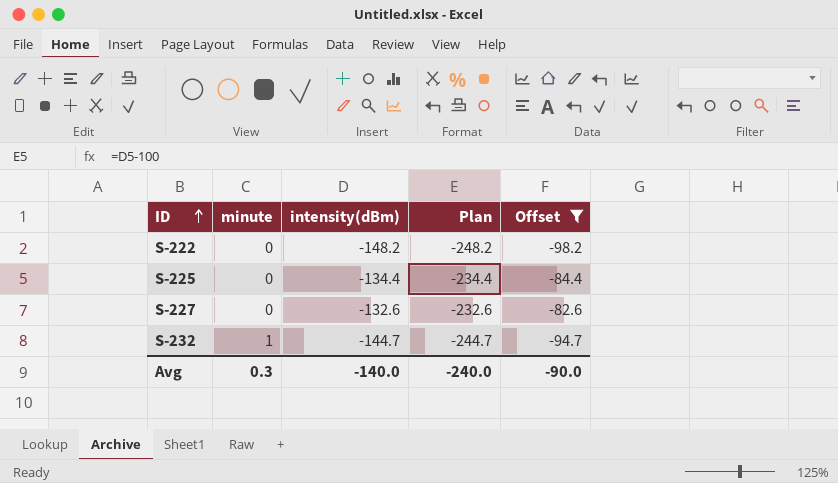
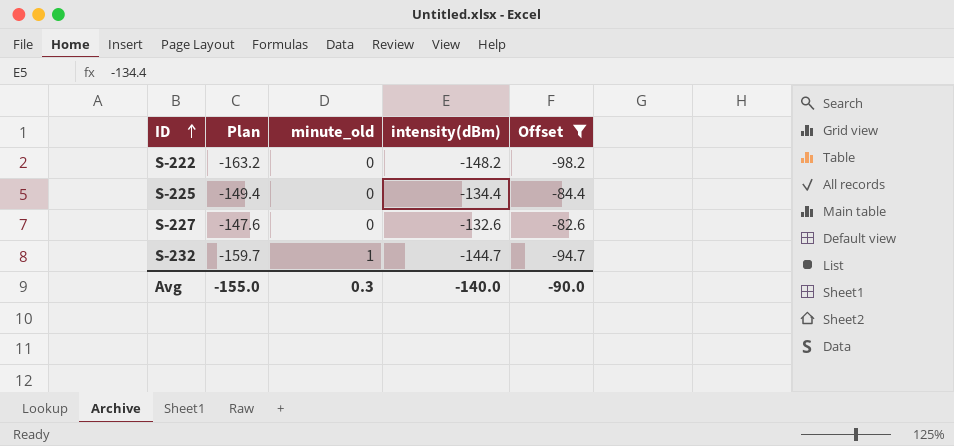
column Plan | formula: [intensity(dBm)] - 100 -> [intensity(dBm)] - 15
column Plan | position: 4 -> 2
column name: minute -> minute_old
Avg | Plan: -240.0 -> -155.0

